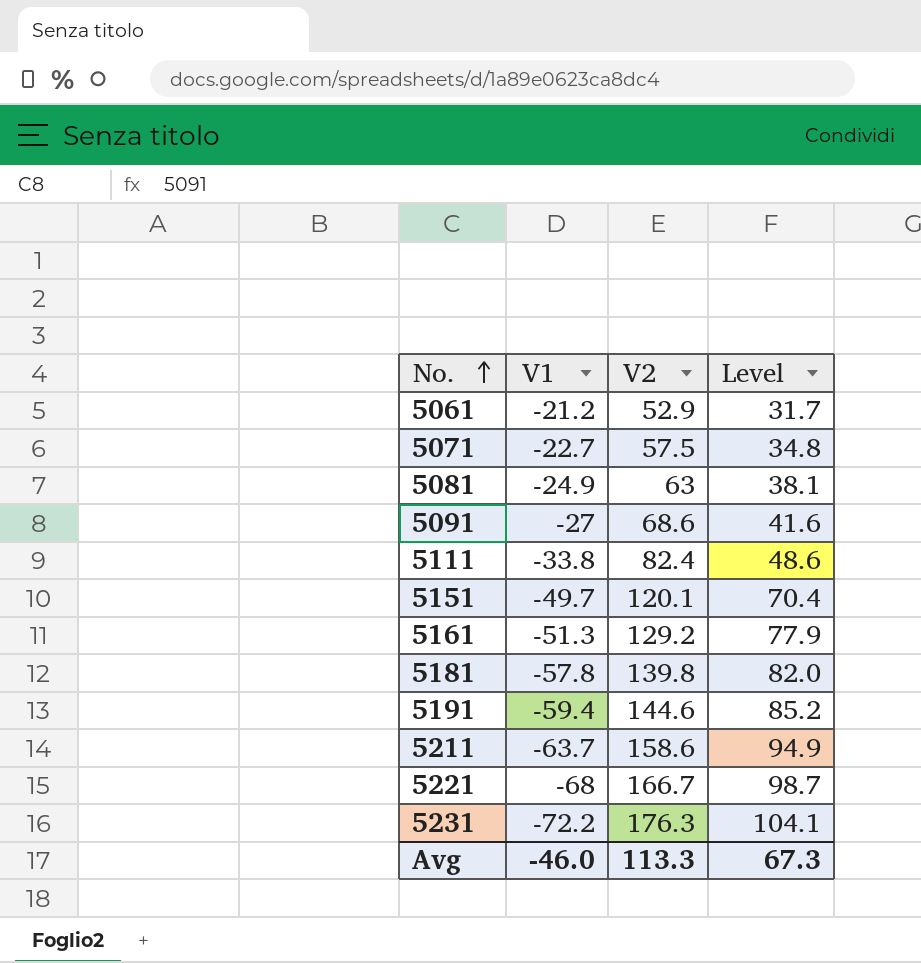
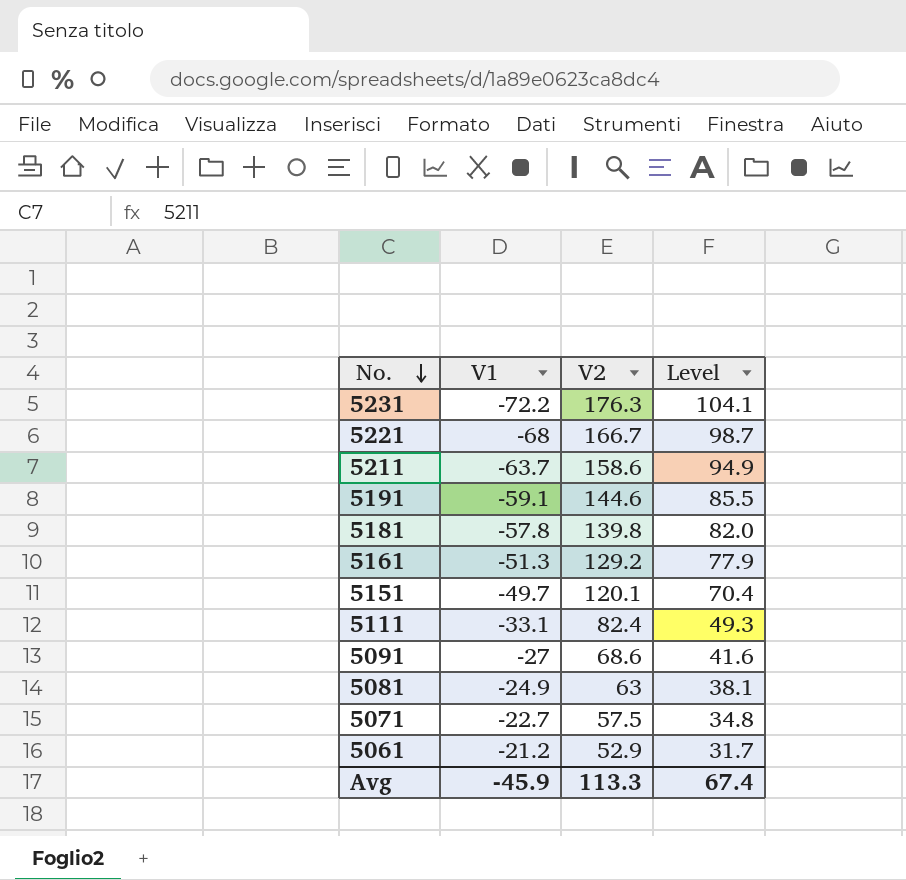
row order: No. ascending -> No. descending
5191 | V1: -59.4 -> -59.1
5191 | Level: 85.2 -> 85.5
5111 | V1: -33.8 -> -33.1
5111 | Level: 48.6 -> 49.3
Avg | V1: -46.0 -> -45.9
Avg | Level: 67.3 -> 67.4

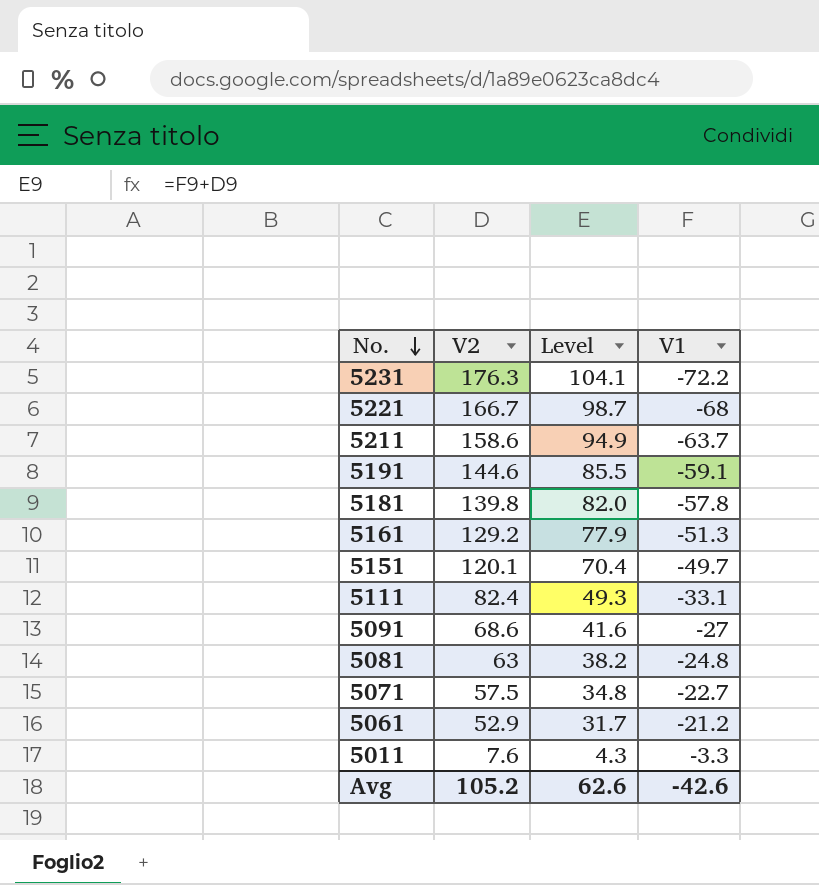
column V1 | position: 2 -> 4
5081 | Level: 38.1 -> 38.2
5081 | V1: -24.9 -> -24.8
row 5011: none -> 7.6 | 4.3 | -3.3
Avg | V2: 113.3 -> 105.2
Avg | Level: 67.4 -> 62.6
Avg | V1: -45.9 -> -42.6

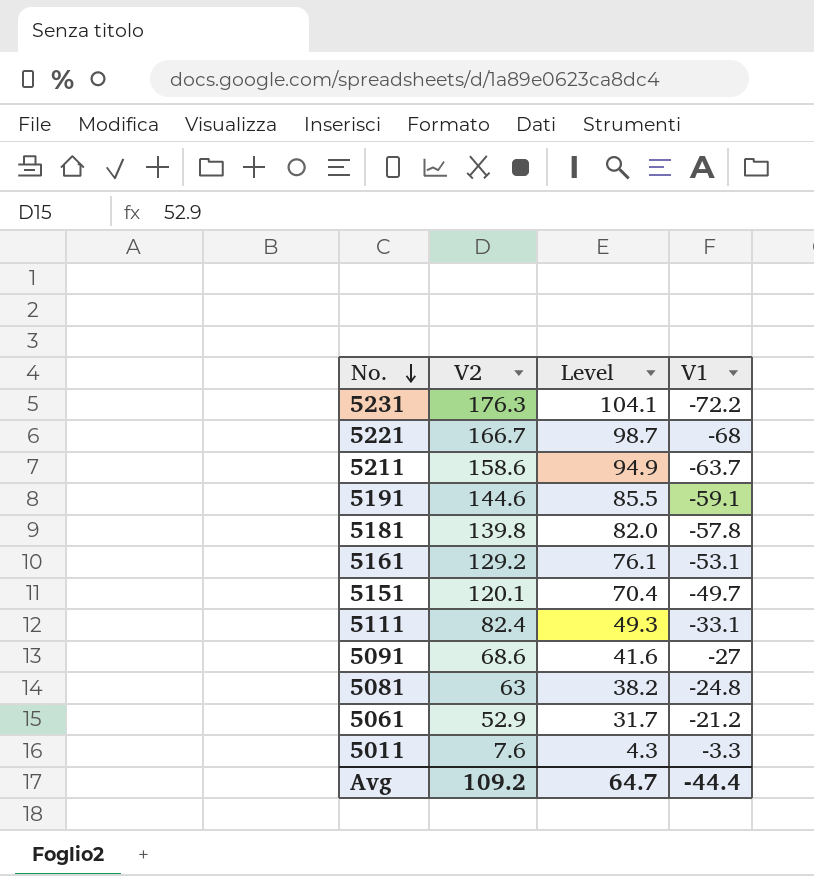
row 5071: 57.5 | 34.8 | -22.7 -> none
5161 | Level: 77.9 -> 76.1
5161 | V1: -51.3 -> -53.1
Avg | V2: 105.2 -> 109.2
Avg | Level: 62.6 -> 64.7
Avg | V1: -42.6 -> -44.4

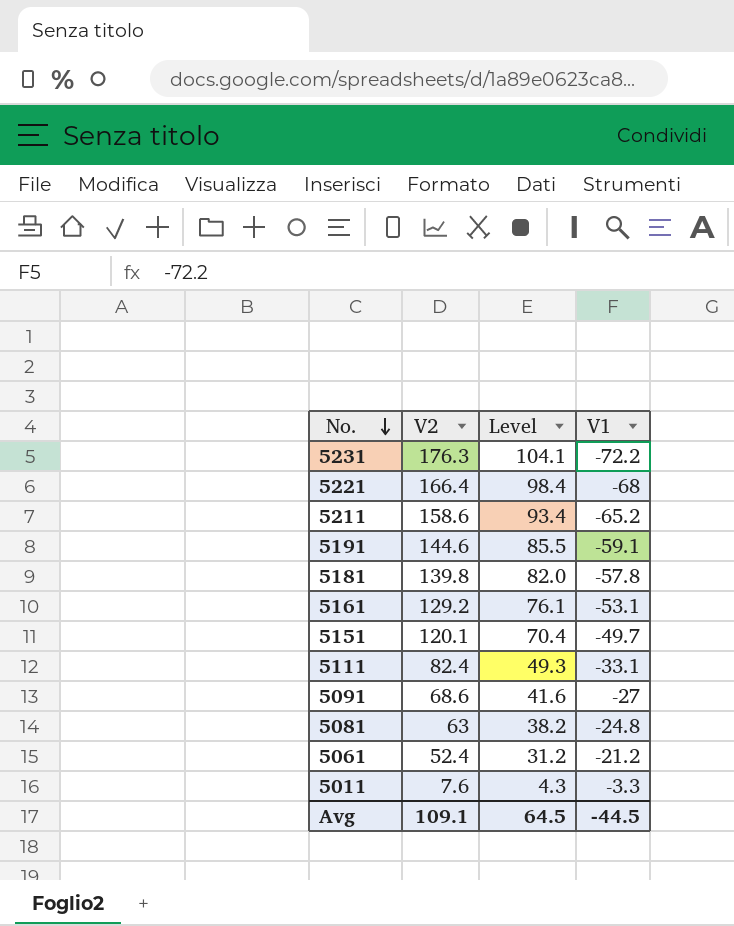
5221 | V2: 166.7 -> 166.4
5221 | Level: 98.7 -> 98.4
5211 | Level: 94.9 -> 93.4
5211 | V1: -63.7 -> -65.2
5061 | V2: 52.9 -> 52.4
5061 | Level: 31.7 -> 31.2
Avg | V2: 109.2 -> 109.1
Avg | Level: 64.7 -> 64.5
Avg | V1: -44.4 -> -44.5

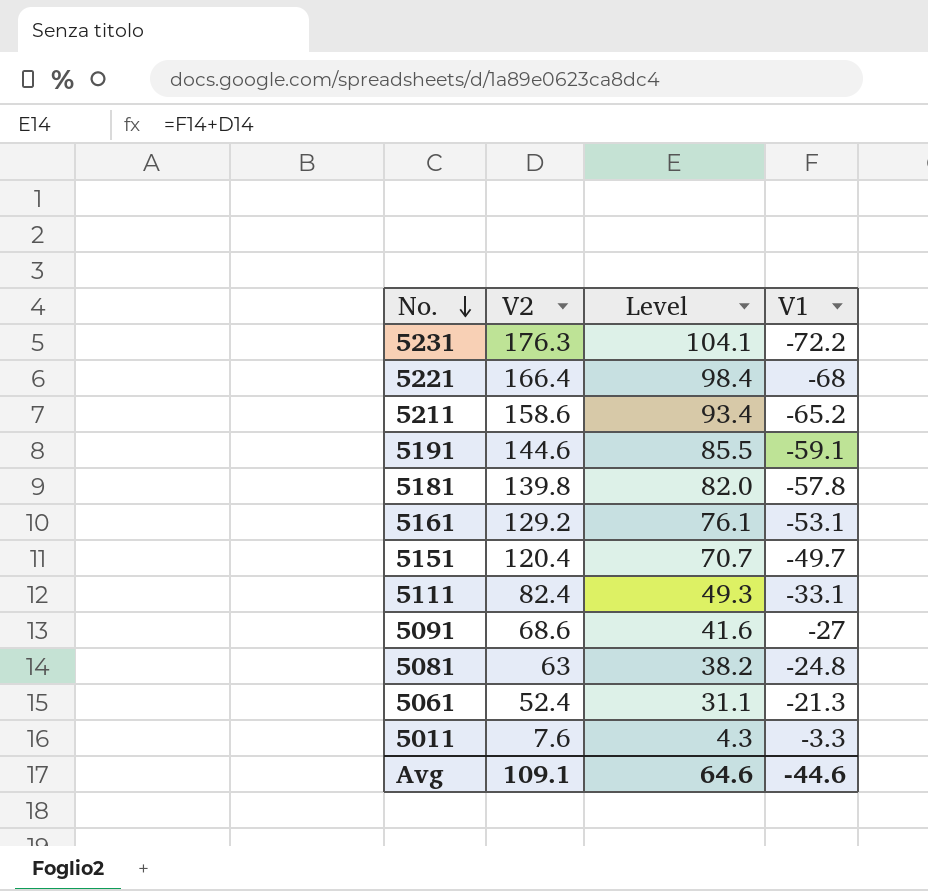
5151 | V2: 120.1 -> 120.4
5151 | Level: 70.4 -> 70.7
5061 | Level: 31.2 -> 31.1
5061 | V1: -21.2 -> -21.3
Avg | Level: 64.5 -> 64.6
Avg | V1: -44.5 -> -44.6

